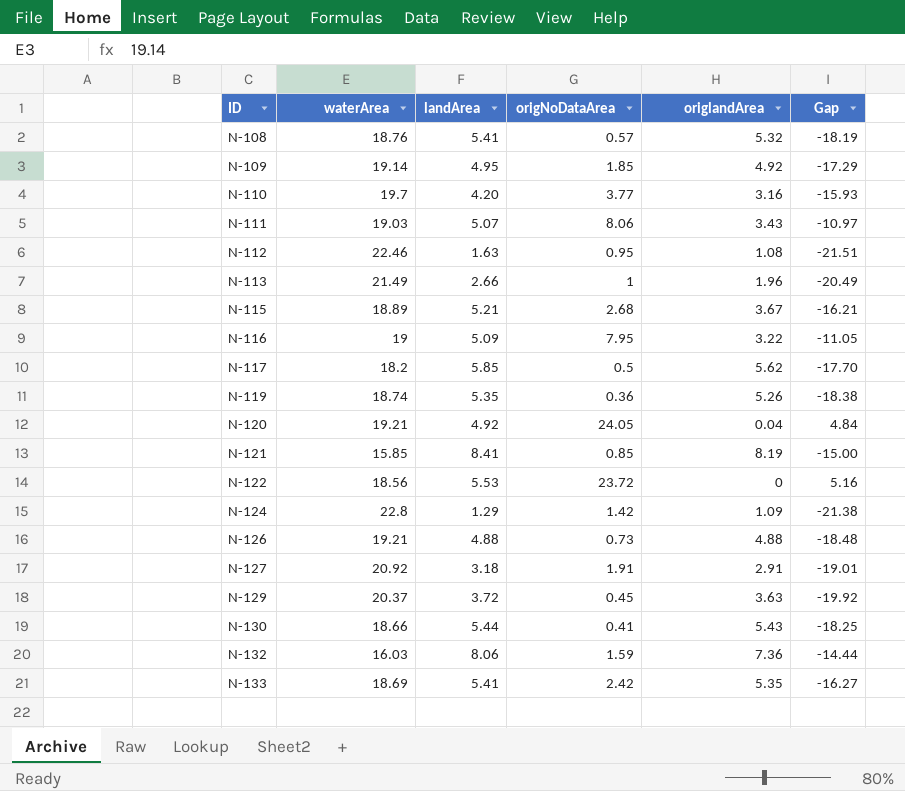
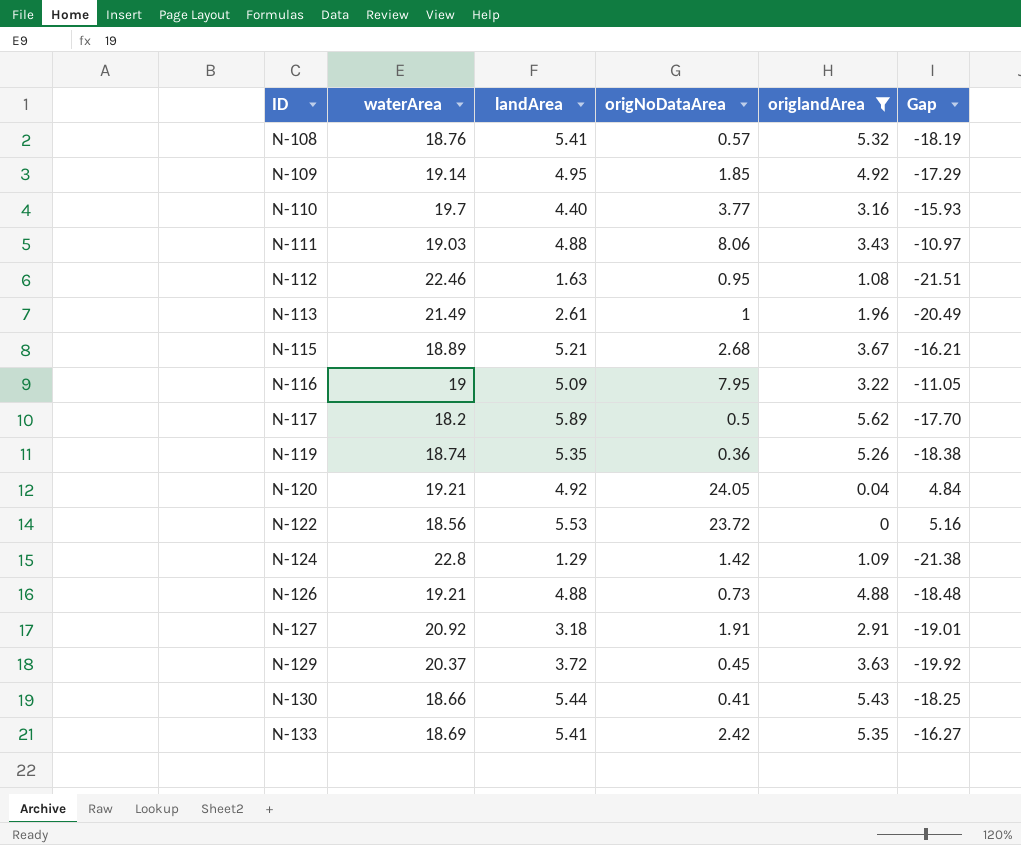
filter: none -> origlandArea <= 5.62
N-110 | landArea: 4.20 -> 4.40
N-111 | landArea: 5.07 -> 4.88
N-113 | landArea: 2.66 -> 2.61
N-117 | landArea: 5.85 -> 5.89

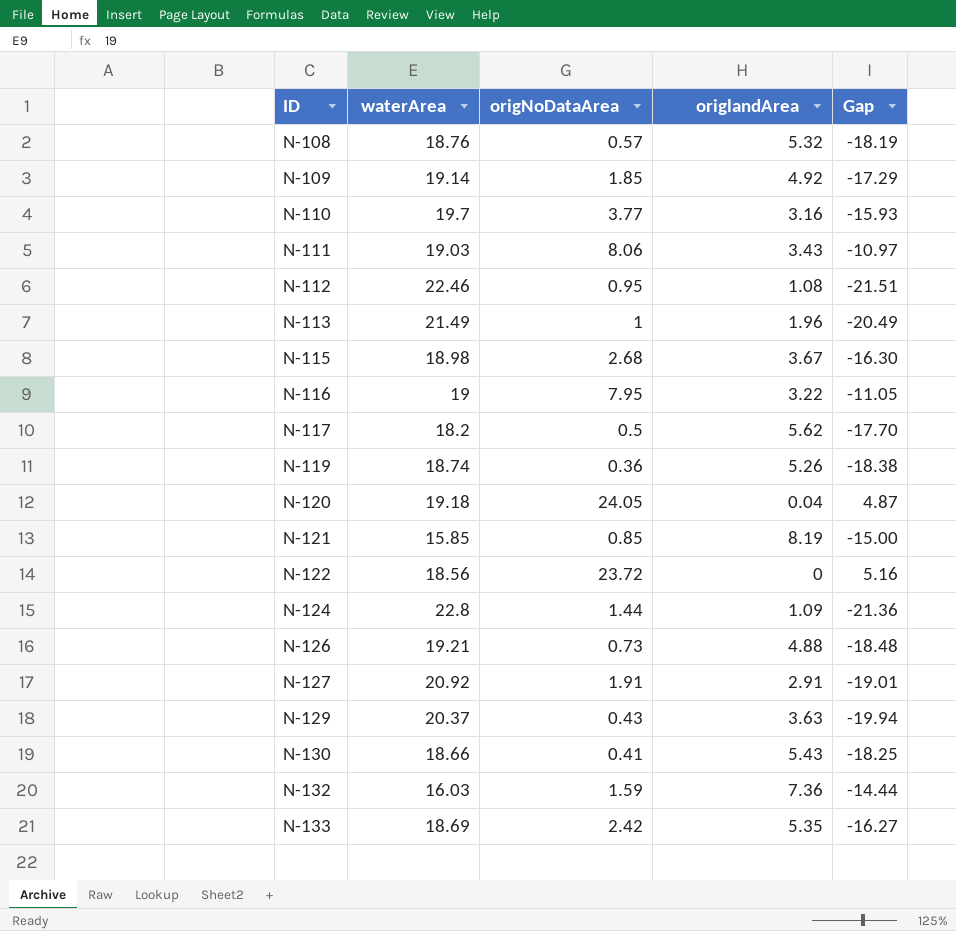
filter: origlandArea <= 5.62 -> none
column landArea | position: 3 -> none
N-115 | waterArea: 18.89 -> 18.98
N-115 | Gap: -16.21 -> -16.30
N-120 | waterArea: 19.21 -> 19.18
N-120 | Gap: 4.84 -> 4.87
N-124 | origNoDataArea: 1.42 -> 1.44
N-124 | Gap: -21.38 -> -21.36
N-129 | origNoDataArea: 0.45 -> 0.43
N-129 | Gap: -19.92 -> -19.94

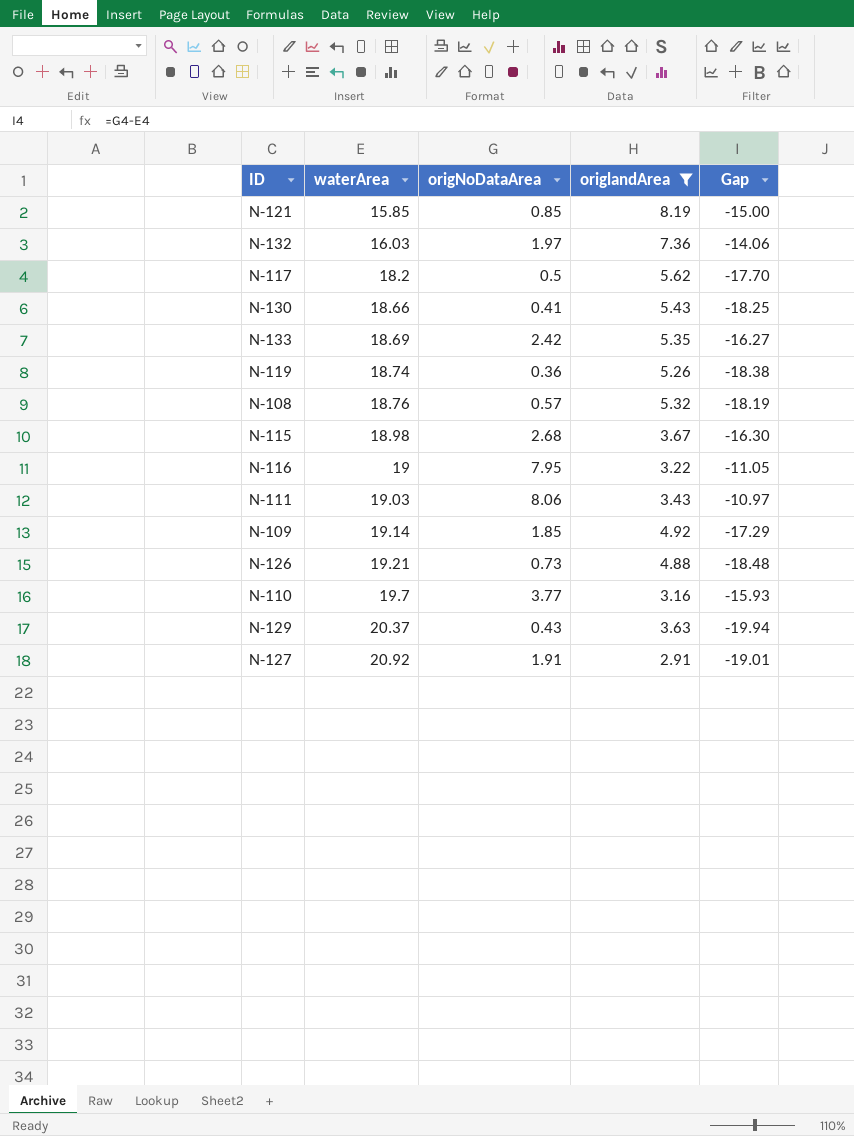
filter: none -> origlandArea >= 2.91
row order: ID ascending -> waterArea ascending
N-132 | origNoDataArea: 1.59 -> 1.97
N-132 | Gap: -14.44 -> -14.06

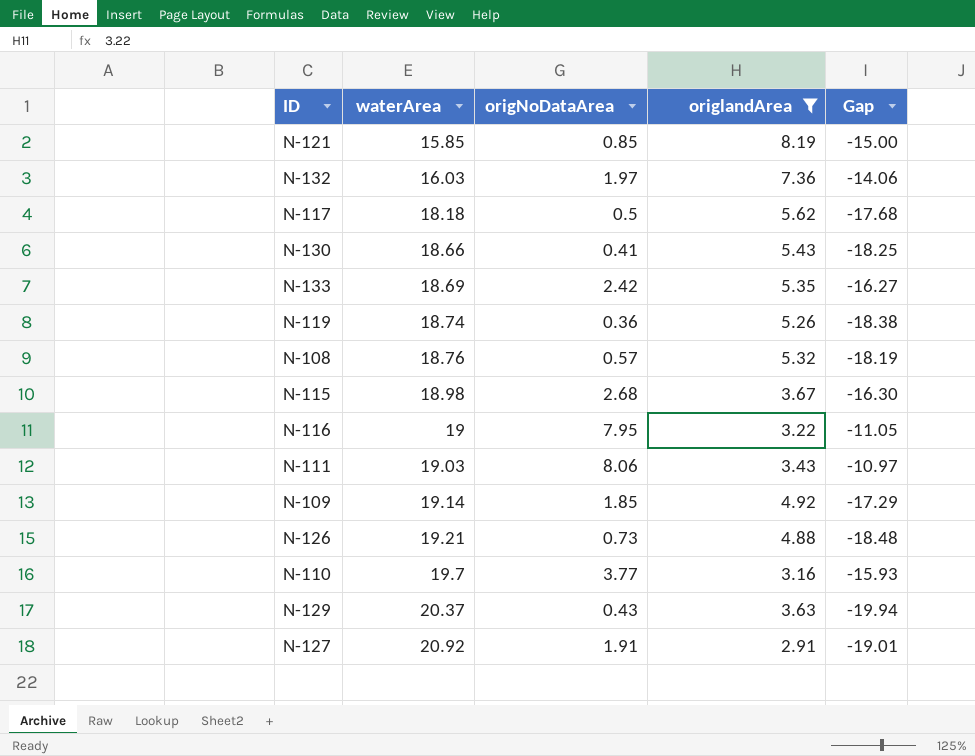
N-117 | waterArea: 18.2 -> 18.18
N-117 | Gap: -17.70 -> -17.68

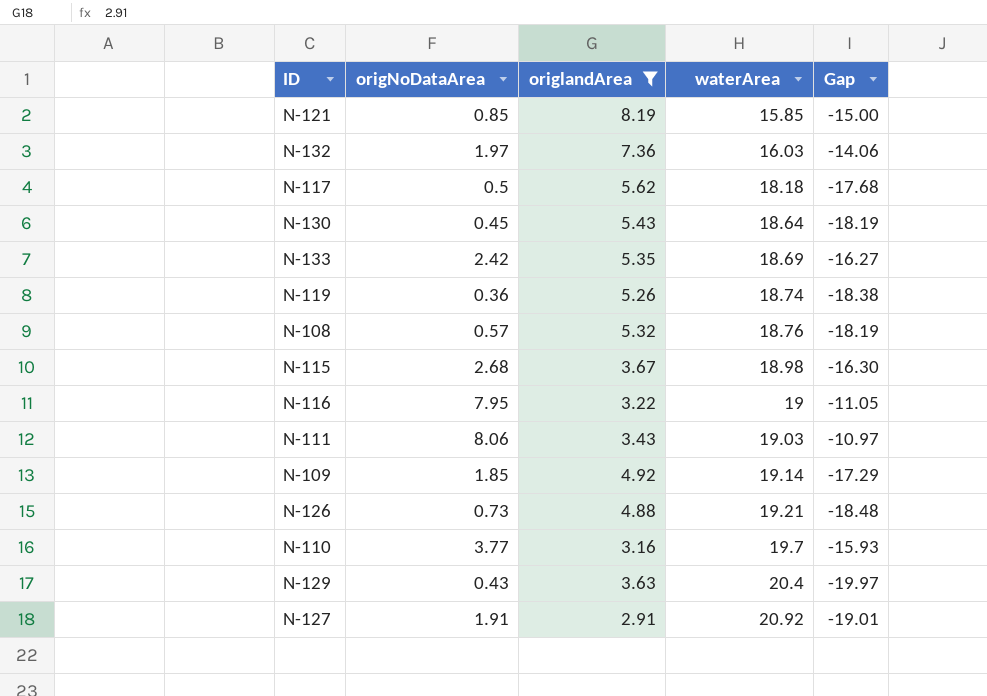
column waterArea | position: 2 -> 4
N-130 | origNoDataArea: 0.41 -> 0.45
N-130 | waterArea: 18.66 -> 18.64
N-130 | Gap: -18.25 -> -18.19
N-129 | waterArea: 20.37 -> 20.4
N-129 | Gap: -19.94 -> -19.97

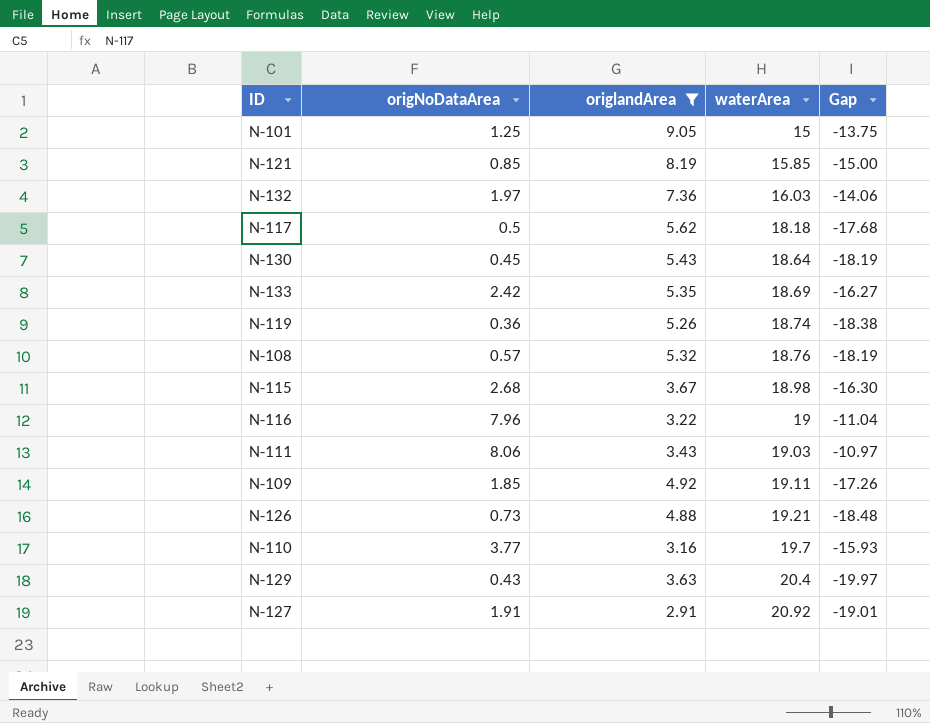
row N-101: none -> 1.25 | 9.05 | 15 | -13.75
N-116 | origNoDataArea: 7.95 -> 7.96
N-116 | Gap: -11.05 -> -11.04
N-109 | waterArea: 19.14 -> 19.11
N-109 | Gap: -17.29 -> -17.26

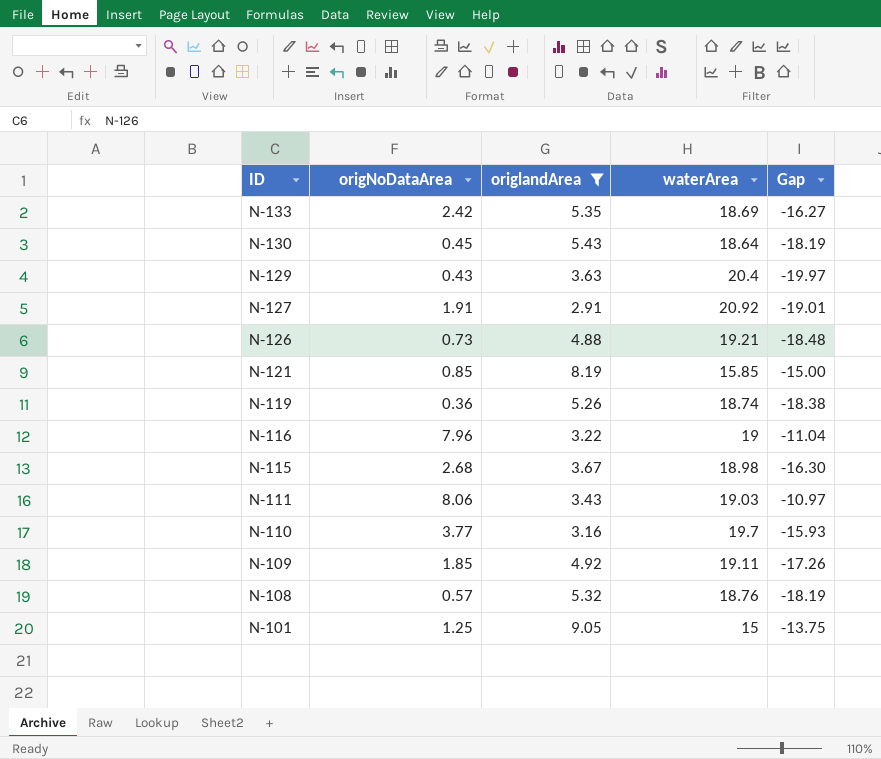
row order: waterArea ascending -> ID descending
row N-132: 1.97 | 7.36 | 16.03 | -14.06 -> none
row N-117: 0.5 | 5.62 | 18.18 | -17.68 -> none

